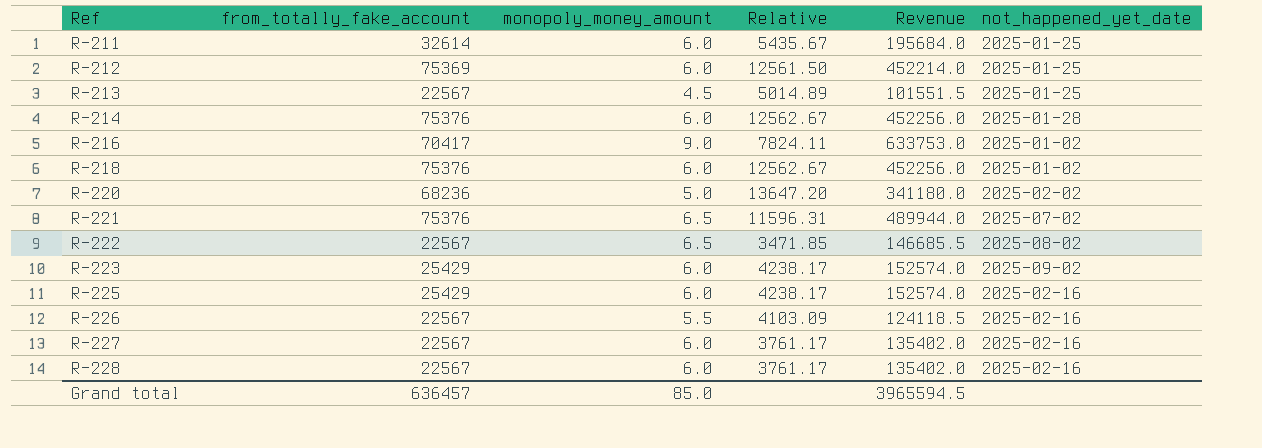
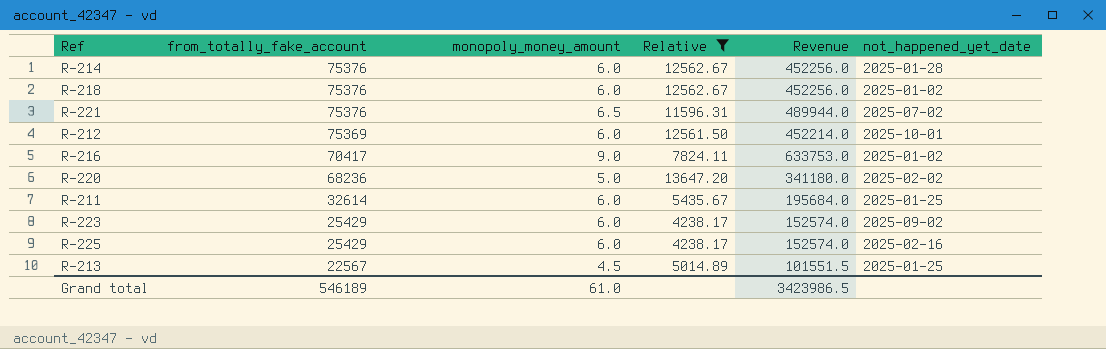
filter: none -> Relative >= 4238.17
row order: Ref ascending -> from_totally_fake_account descending
R-212 | not_happened_yet_date: 2025-01-25 -> 2025-10-01
Grand total | from_totally_fake_account: 636457 -> 546189
Grand total | monopoly_money_amount: 85.0 -> 61.0
Grand total | Revenue: 3965594.5 -> 3423986.5

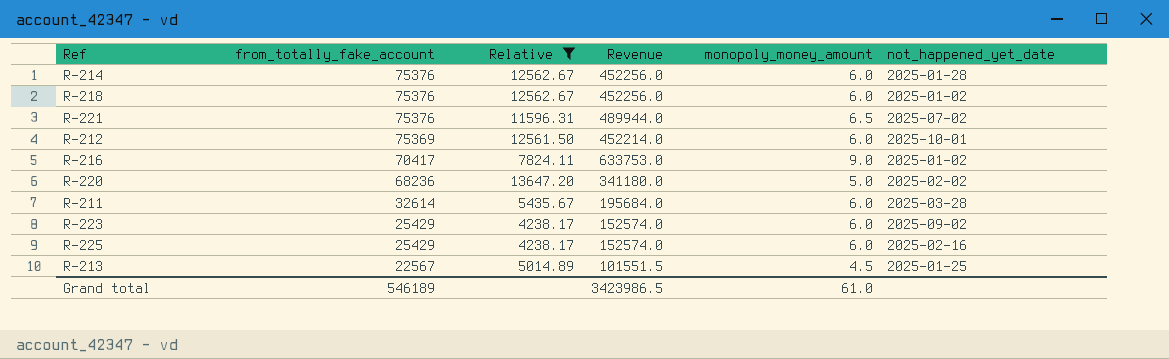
column monopoly_money_amount | position: 3 -> 5
R-211 | not_happened_yet_date: 2025-01-25 -> 2025-03-28

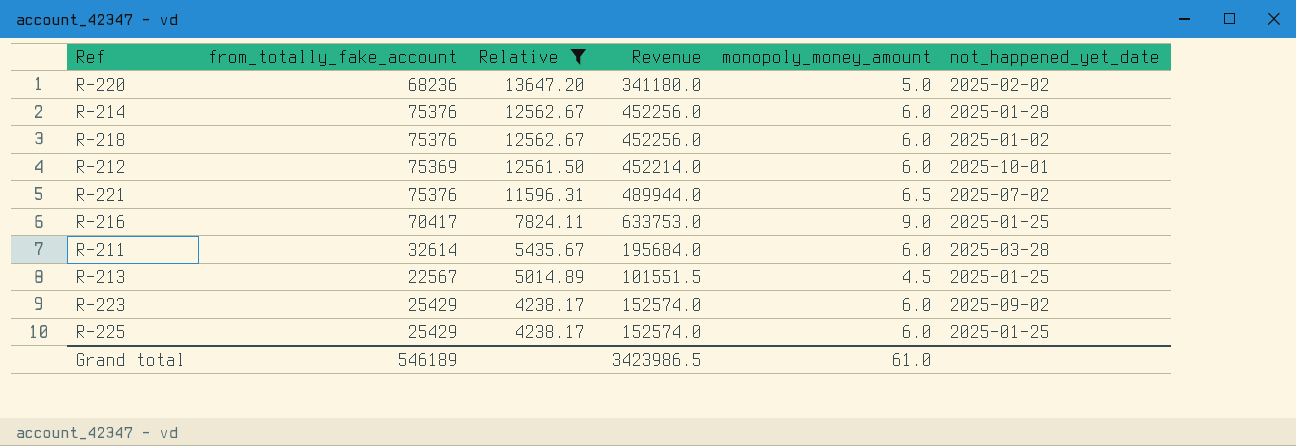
row order: from_totally_fake_account descending -> Relative descending
R-216 | not_happened_yet_date: 2025-01-02 -> 2025-01-25
R-225 | not_happened_yet_date: 2025-02-16 -> 2025-01-25

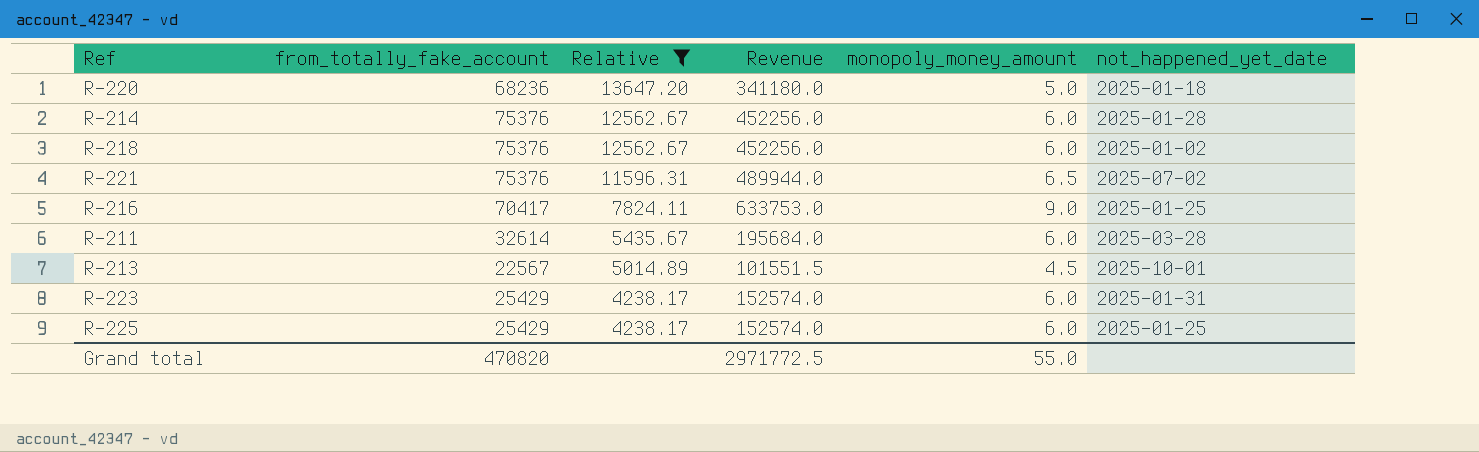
row R-212: 75369 | 12561.50 | 452214.0 | 6.0 | 2025-10-01 -> none
R-220 | not_happened_yet_date: 2025-02-02 -> 2025-01-18
R-213 | not_happened_yet_date: 2025-01-25 -> 2025-10-01
R-223 | not_happened_yet_date: 2025-09-02 -> 2025-01-31
Grand total | from_totally_fake_account: 546189 -> 470820
Grand total | Revenue: 3423986.5 -> 2971772.5
Grand total | monopoly_money_amount: 61.0 -> 55.0

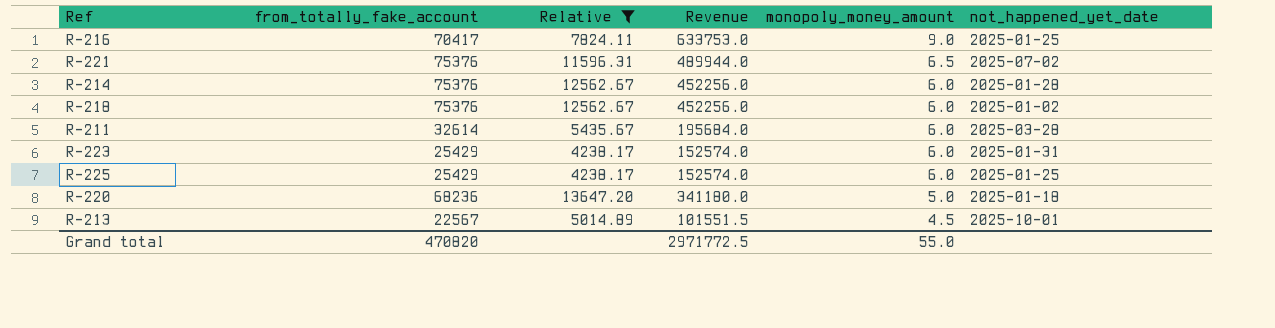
row order: Relative descending -> monopoly_money_amount descending

